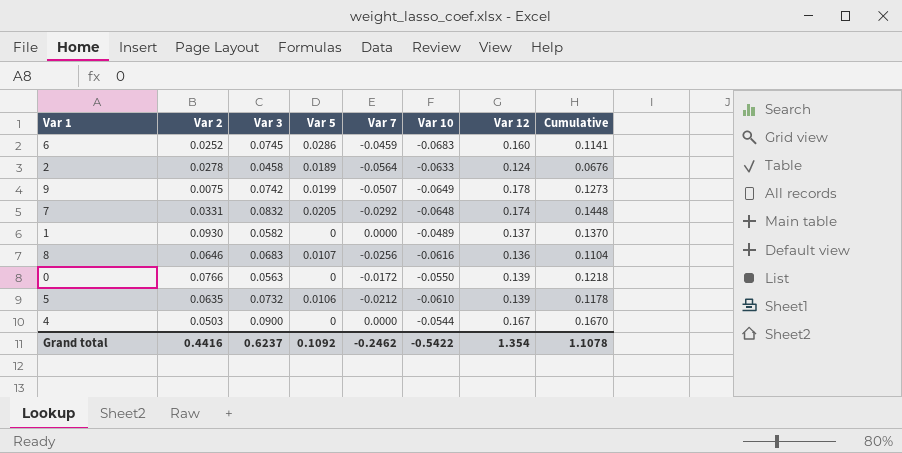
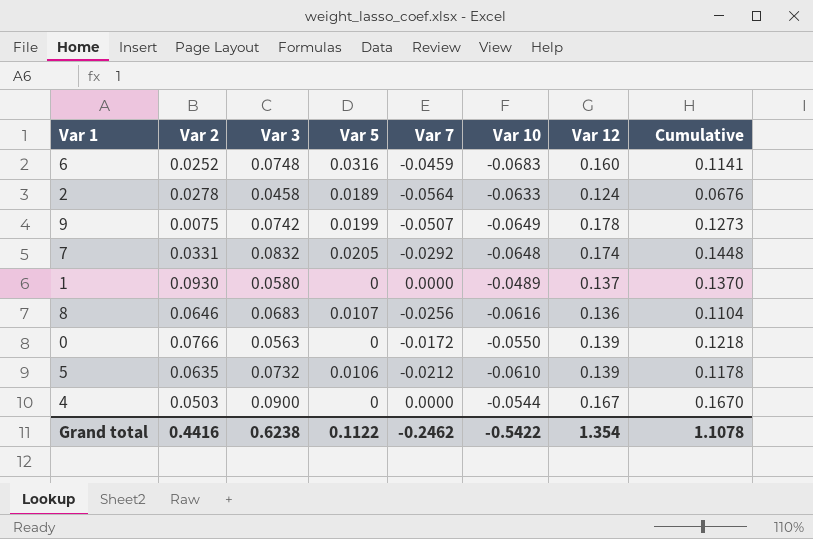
6 | Var 3: 0.0745 -> 0.0748
6 | Var 5: 0.0286 -> 0.0316
1 | Var 3: 0.0582 -> 0.0580
Grand total | Var 3: 0.6237 -> 0.6238
Grand total | Var 5: 0.1092 -> 0.1122

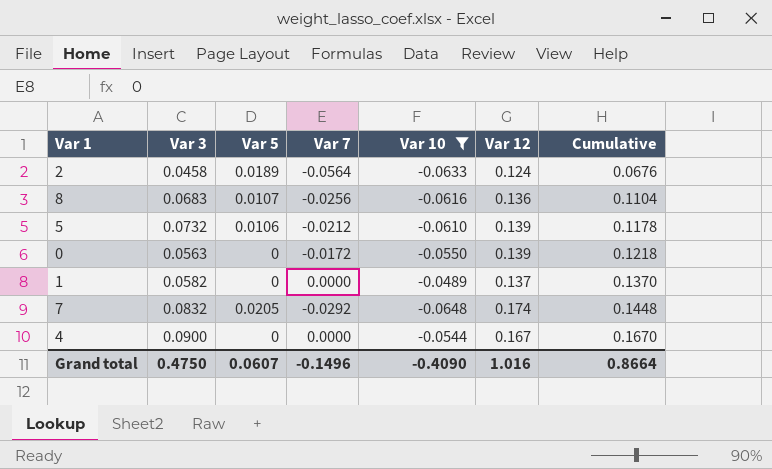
filter: none -> Var 10 >= -0.0648
row order: none -> Cumulative ascending
column Var 2 | position: 2 -> none
1 | Var 3: 0.0580 -> 0.0582
Grand total | Var 3: 0.6238 -> 0.4750
Grand total | Var 5: 0.1122 -> 0.0607
Grand total | Var 7: -0.2462 -> -0.1496
Grand total | Var 10: -0.5422 -> -0.4090
Grand total | Var 12: 1.354 -> 1.016
Grand total | Cumulative: 1.1078 -> 0.8664

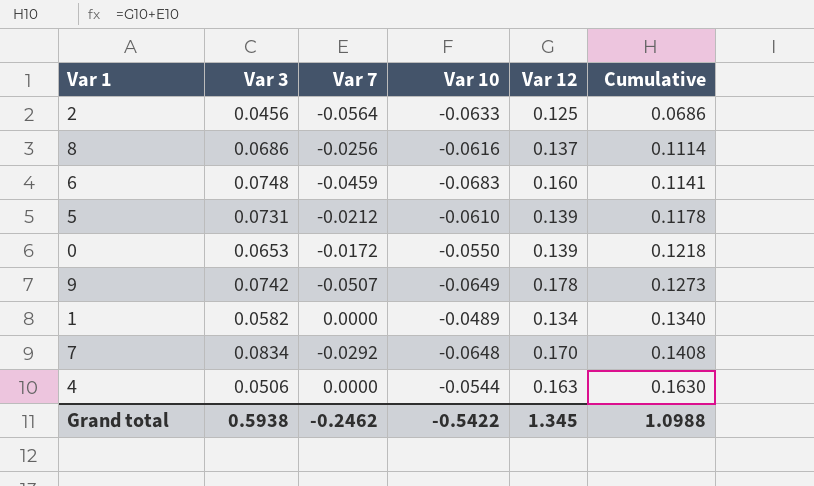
filter: Var 10 >= -0.0648 -> none
column Var 5 | position: 3 -> none
2 | Var 3: 0.0458 -> 0.0456
2 | Var 12: 0.124 -> 0.125
2 | Cumulative: 0.0676 -> 0.0686
8 | Var 3: 0.0683 -> 0.0686
8 | Var 12: 0.136 -> 0.137
8 | Cumulative: 0.1104 -> 0.1114
5 | Var 3: 0.0732 -> 0.0731
0 | Var 3: 0.0563 -> 0.0653
1 | Var 12: 0.137 -> 0.134
1 | Cumulative: 0.1370 -> 0.1340
7 | Var 3: 0.0832 -> 0.0834
7 | Var 12: 0.174 -> 0.170
7 | Cumulative: 0.1448 -> 0.1408
4 | Var 3: 0.0900 -> 0.0506
4 | Var 12: 0.167 -> 0.163
4 | Cumulative: 0.1670 -> 0.1630
Grand total | Var 3: 0.4750 -> 0.5938
Grand total | Var 7: -0.1496 -> -0.2462
Grand total | Var 10: -0.4090 -> -0.5422
Grand total | Var 12: 1.016 -> 1.345
Grand total | Cumulative: 0.8664 -> 1.0988

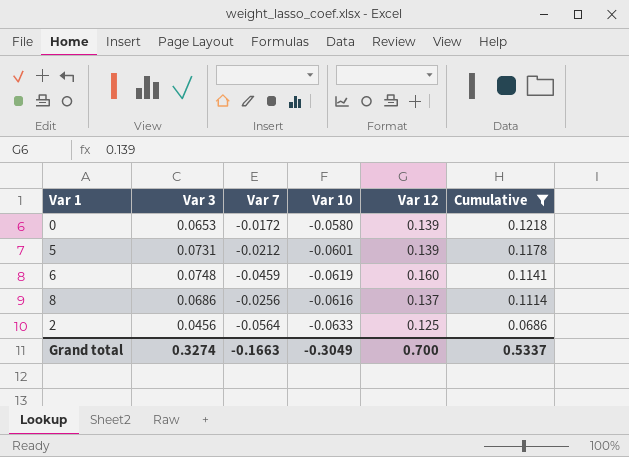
filter: none -> Cumulative <= 0.1218
row order: Cumulative ascending -> Cumulative descending
0 | Var 10: -0.0550 -> -0.0580
5 | Var 10: -0.0610 -> -0.0601
6 | Var 10: -0.0683 -> -0.0619
Grand total | Var 3: 0.5938 -> 0.3274
Grand total | Var 7: -0.2462 -> -0.1663
Grand total | Var 10: -0.5422 -> -0.3049
Grand total | Var 12: 1.345 -> 0.700
Grand total | Cumulative: 1.0988 -> 0.5337

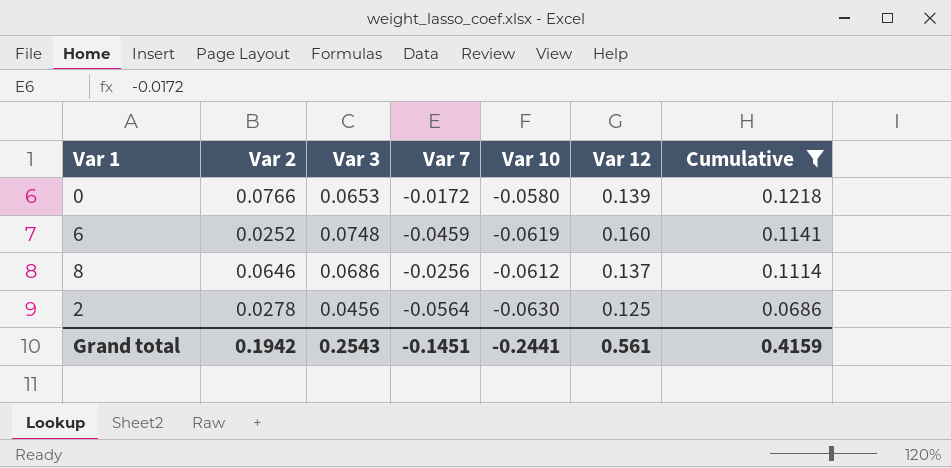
column Var 2 | position: none -> 2
row 5: 0.0731 | -0.0212 | -0.0601 | 0.139 | 0.1178 -> none
8 | Var 10: -0.0616 -> -0.0612
2 | Var 10: -0.0633 -> -0.0630
Grand total | Var 3: 0.3274 -> 0.2543
Grand total | Var 7: -0.1663 -> -0.1451
Grand total | Var 10: -0.3049 -> -0.2441
Grand total | Var 12: 0.700 -> 0.561
Grand total | Cumulative: 0.5337 -> 0.4159

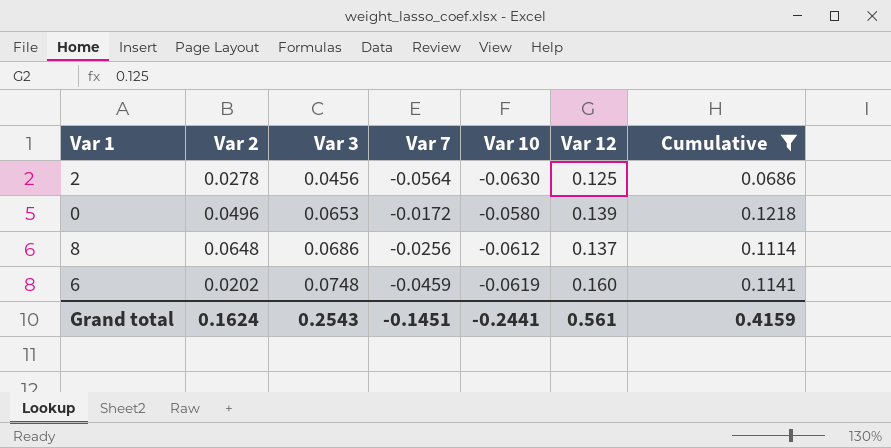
row order: Cumulative descending -> Var 3 ascending
0 | Var 2: 0.0766 -> 0.0496
8 | Var 2: 0.0646 -> 0.0648
6 | Var 2: 0.0252 -> 0.0202
Grand total | Var 2: 0.1942 -> 0.1624

